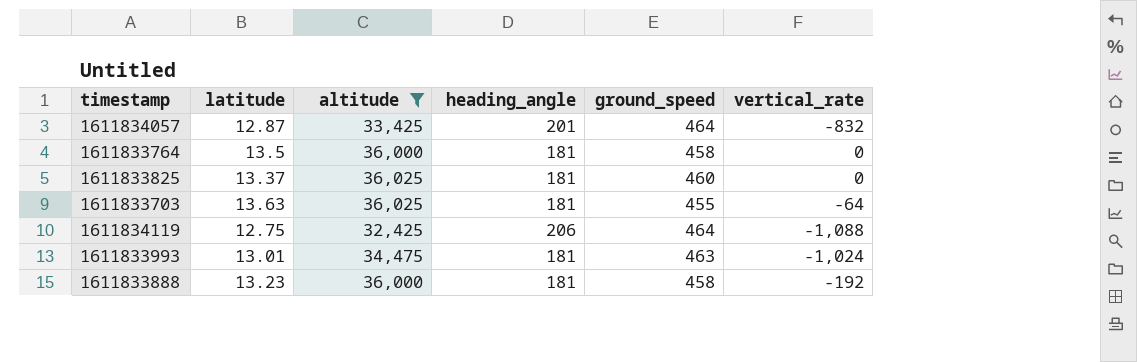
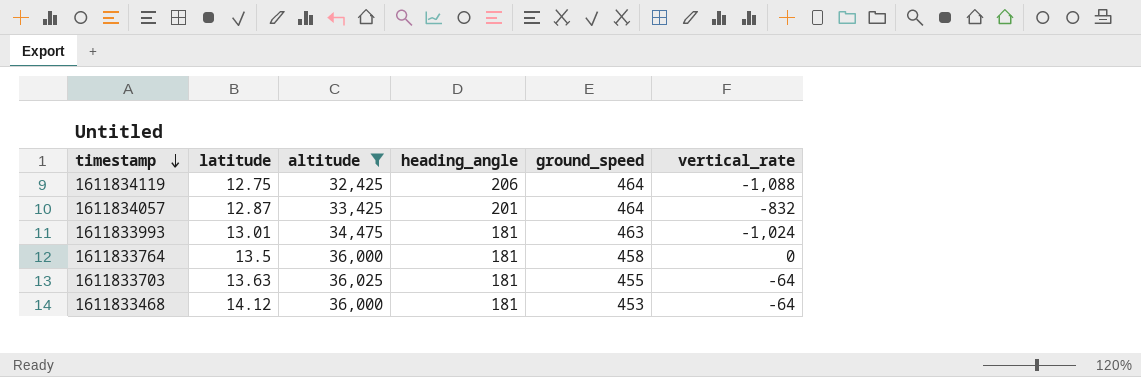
row order: none -> timestamp descending
row 1611833825: 13.37 | 36,025 | 181 | 460 | 0 -> none
row 1611833888: 13.23 | 36,000 | 181 | 458 | -192 -> none
row 1611833468: none -> 14.12 | 36,000 | 181 | 453 | -64

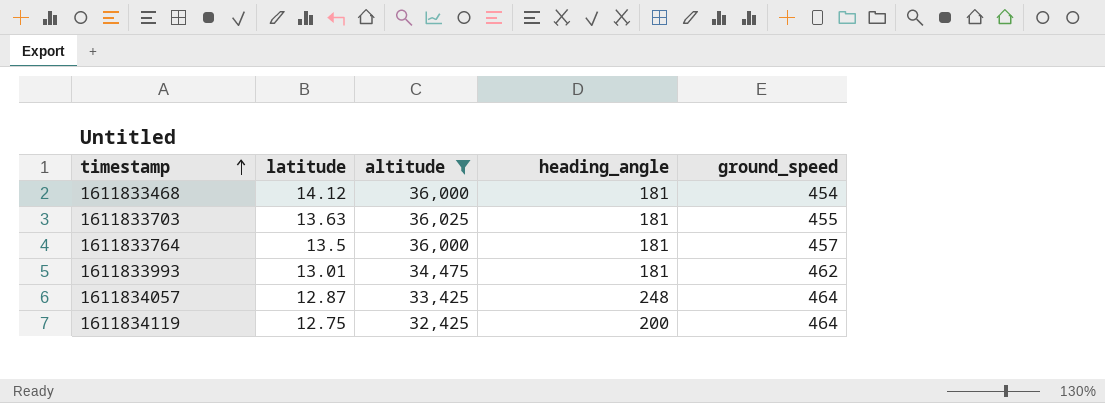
row order: timestamp descending -> timestamp ascending
column vertical_rate | position: 6 -> none
1611833468 | ground_speed: 453 -> 454
1611833764 | ground_speed: 458 -> 457
1611833993 | ground_speed: 463 -> 462
1611834057 | heading_angle: 201 -> 248
1611834119 | heading_angle: 206 -> 200

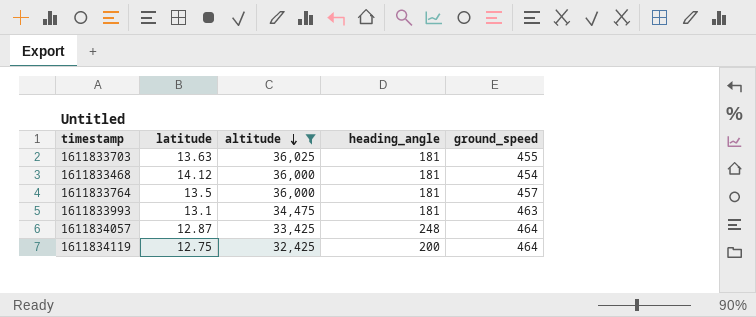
row order: timestamp ascending -> altitude descending
1611833993 | latitude: 13.01 -> 13.1
1611833993 | ground_speed: 462 -> 463

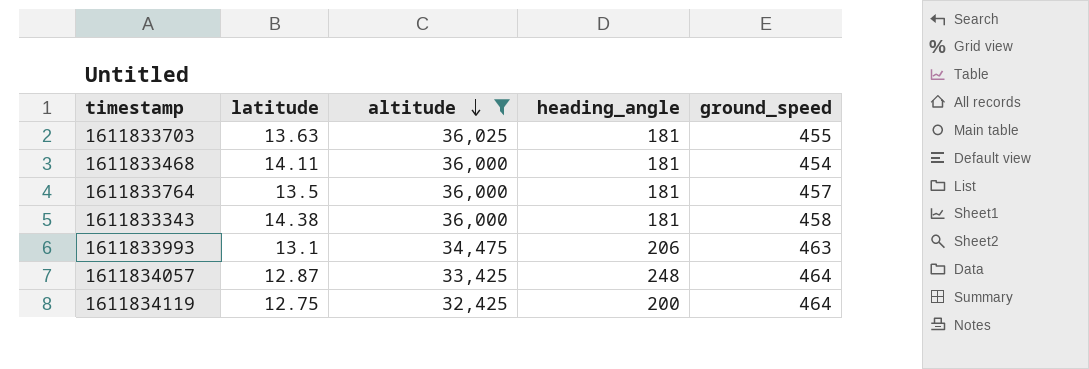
1611833468 | latitude: 14.12 -> 14.11
row 1611833343: none -> 14.38 | 36,000 | 181 | 458
1611833993 | heading_angle: 181 -> 206

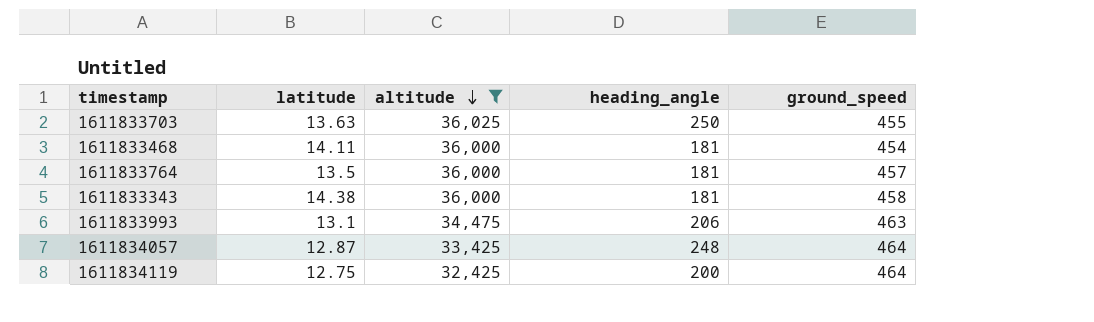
1611833703 | heading_angle: 181 -> 250

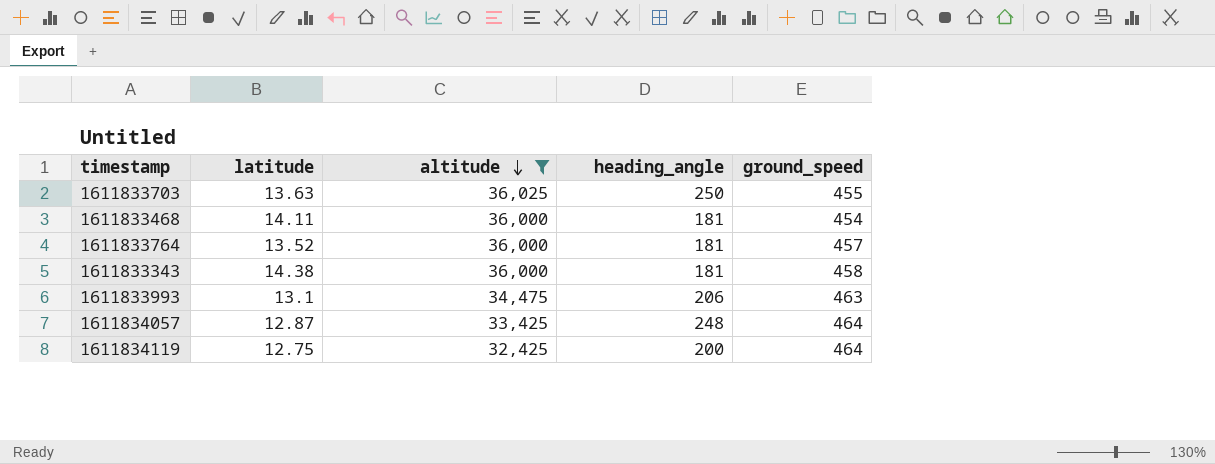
1611833764 | latitude: 13.5 -> 13.52

